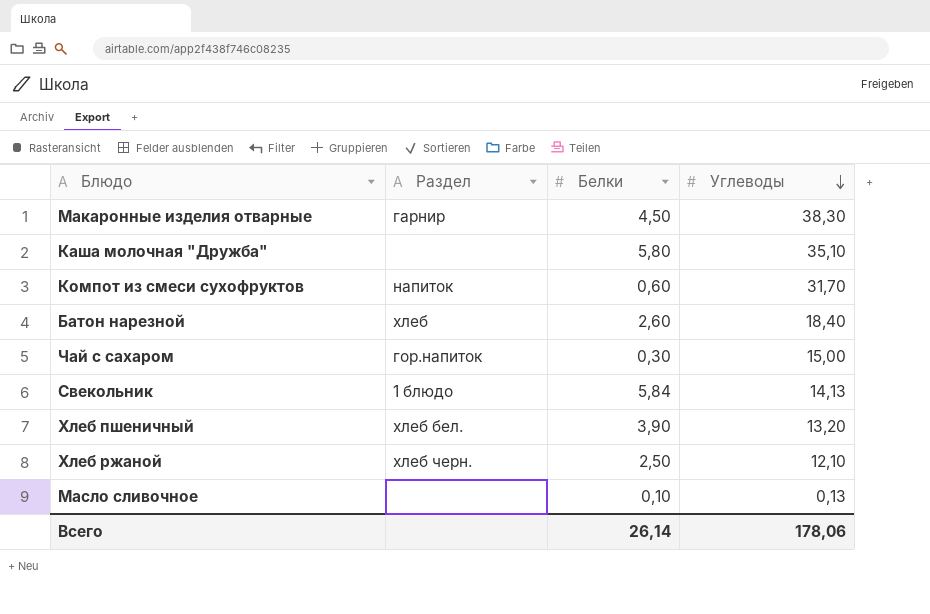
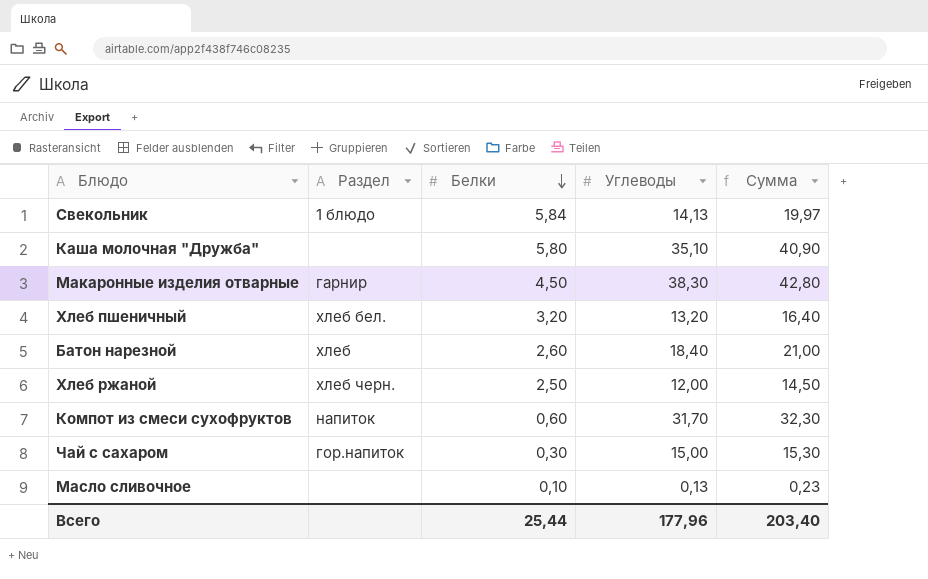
row order: Углеводы descending -> Белки descending
column Сумма | formula: none -> [Белки] + [Углеводы]
Хлеб пшеничный | Белки: 3,90 -> 3,20
Хлеб ржаной | Углеводы: 12,10 -> 12,00
Всего | Белки: 26,14 -> 25,44
Всего | Углеводы: 178,06 -> 177,96

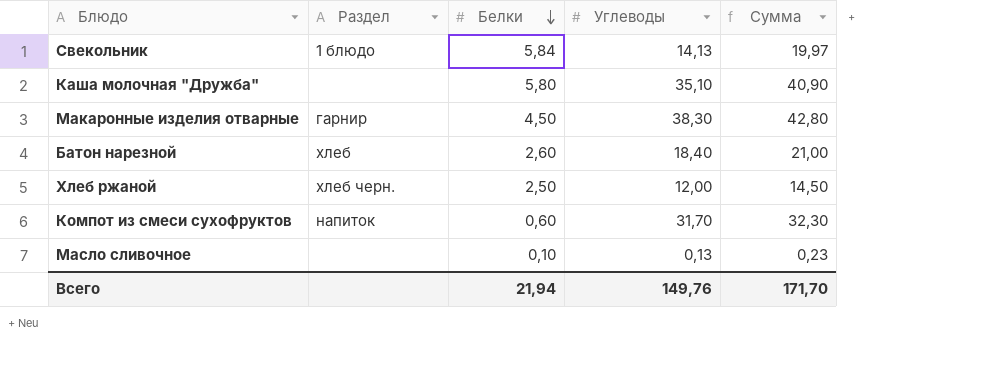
row Хлеб пшеничный: хлеб бел. | 3,20 | 13,20 | 16,40 -> none
row Чай с сахаром: гор.напиток | 0,30 | 15,00 | 15,30 -> none
Всего | Белки: 25,44 -> 21,94
Всего | Углеводы: 177,96 -> 149,76
Всего | Сумма: 203,40 -> 171,70

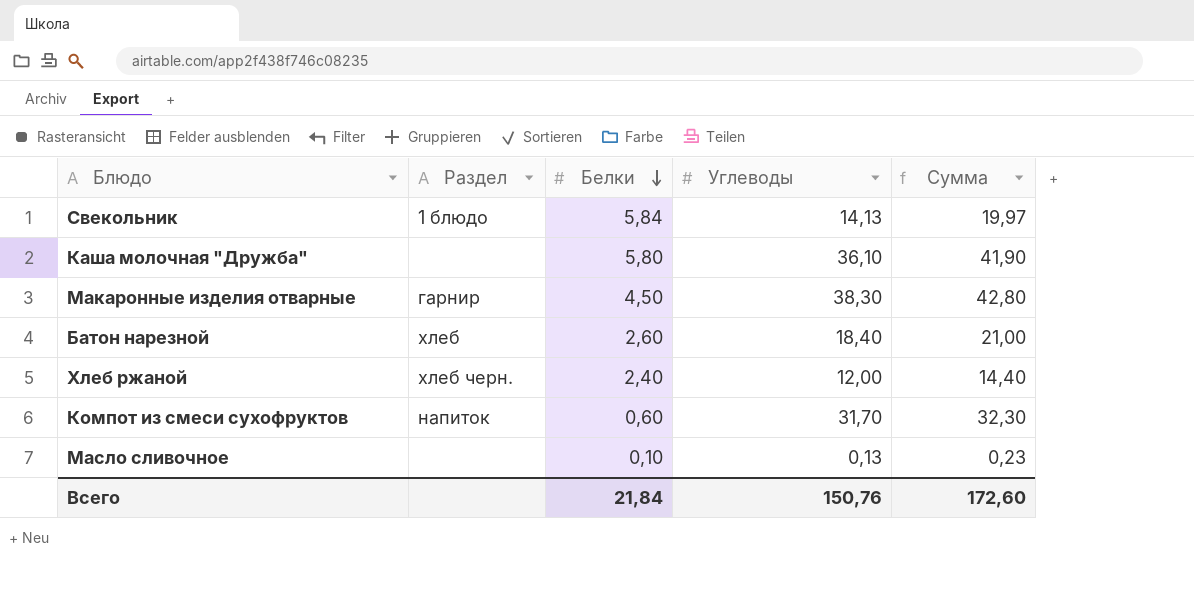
Каша молочная "Дружба" | Углеводы: 35,10 -> 36,10
Каша молочная "Дружба" | Сумма: 40,90 -> 41,90
Хлеб ржаной | Белки: 2,50 -> 2,40
Хлеб ржаной | Сумма: 14,50 -> 14,40
Всего | Белки: 21,94 -> 21,84
Всего | Углеводы: 149,76 -> 150,76
Всего | Сумма: 171,70 -> 172,60

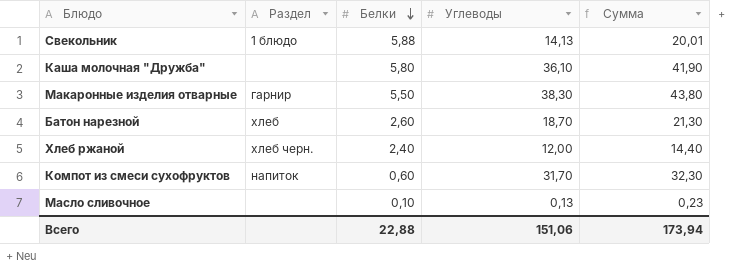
Свекольник | Белки: 5,84 -> 5,88
Свекольник | Сумма: 19,97 -> 20,01
Макаронные изделия отварные | Белки: 4,50 -> 5,50
Макаронные изделия отварные | Сумма: 42,80 -> 43,80
Батон нарезной | Углеводы: 18,40 -> 18,70
Батон нарезной | Сумма: 21,00 -> 21,30
Всего | Белки: 21,84 -> 22,88
Всего | Углеводы: 150,76 -> 151,06
Всего | Сумма: 172,60 -> 173,94

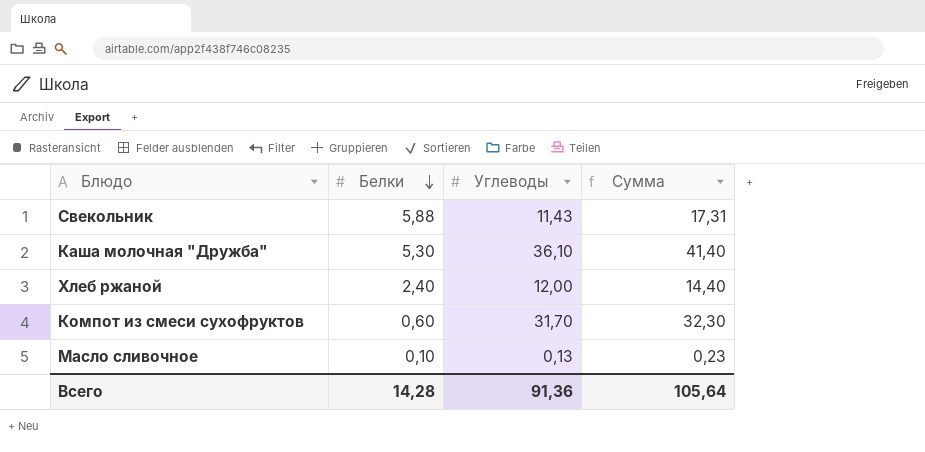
column Раздел | position: 2 -> none
row Макаронные изделия отварные: гарнир | 5,50 | 38,30 | 43,80 -> none
row Батон нарезной: хлеб | 2,60 | 18,70 | 21,30 -> none
Свекольник | Углеводы: 14,13 -> 11,43
Свекольник | Сумма: 20,01 -> 17,31
Каша молочная "Дружба" | Белки: 5,80 -> 5,30
Каша молочная "Дружба" | Сумма: 41,90 -> 41,40
Всего | Белки: 22,88 -> 14,28
Всего | Углеводы: 151,06 -> 91,36
Всего | Сумма: 173,94 -> 105,64

